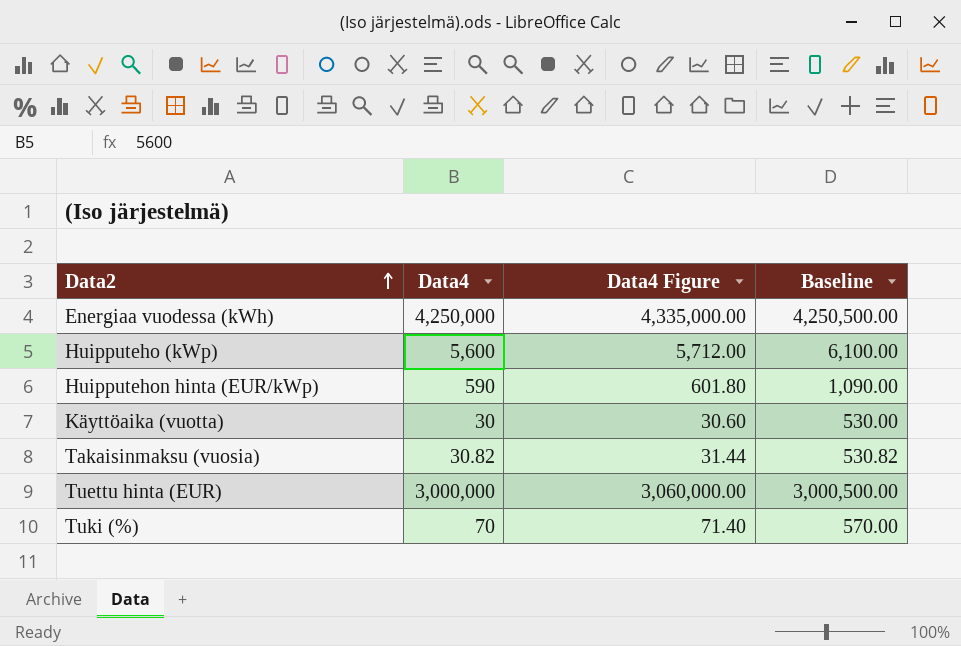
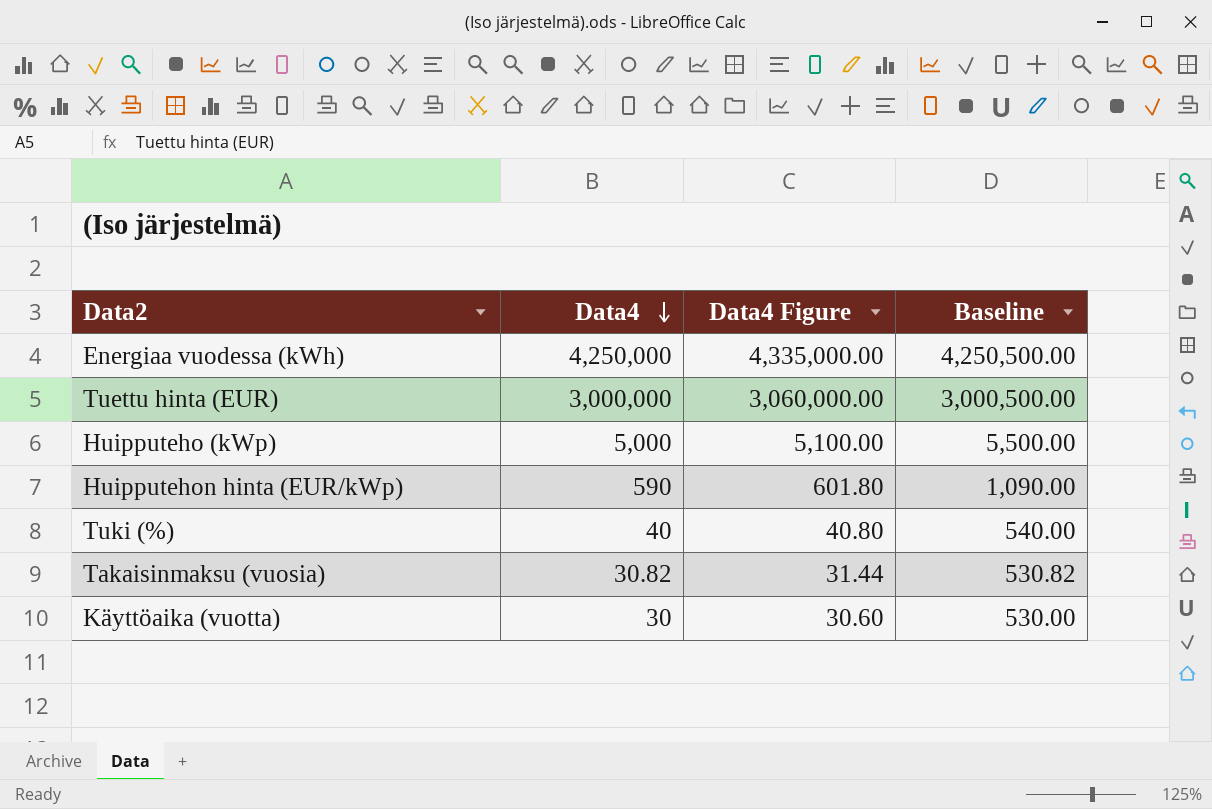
row order: Data2 ascending -> Data4 descending
Huipputeho (kWp) | Data4: 5,600 -> 5,000
Huipputeho (kWp) | Data4 Figure: 5,712.00 -> 5,100.00
Huipputeho (kWp) | Baseline: 6,100.00 -> 5,500.00
Tuki (%) | Data4: 70 -> 40
Tuki (%) | Data4 Figure: 71.40 -> 40.80
Tuki (%) | Baseline: 570.00 -> 540.00

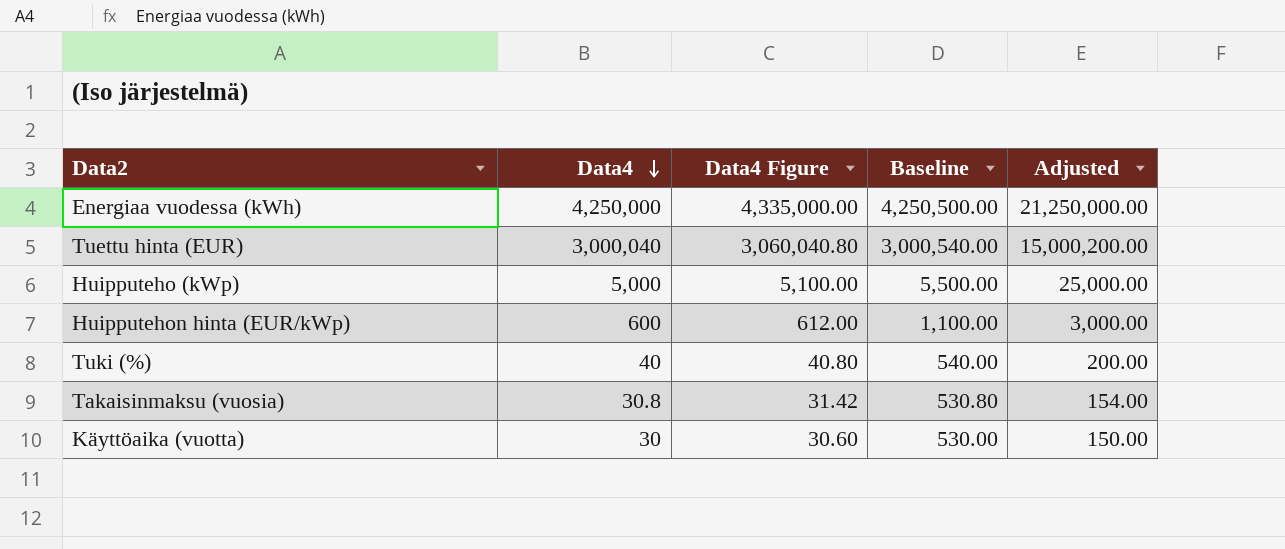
column Adjusted | formula: none -> [Data4] * 5
Tuettu hinta (EUR) | Data4: 3,000,000 -> 3,000,040
Tuettu hinta (EUR) | Data4 Figure: 3,060,000.00 -> 3,060,040.80
Tuettu hinta (EUR) | Baseline: 3,000,500.00 -> 3,000,540.00
Huipputehon hinta (EUR/kWp) | Data4: 590 -> 600
Huipputehon hinta (EUR/kWp) | Data4 Figure: 601.80 -> 612.00
Huipputehon hinta (EUR/kWp) | Baseline: 1,090.00 -> 1,100.00
Takaisinmaksu (vuosia) | Data4: 30.82 -> 30.8
Takaisinmaksu (vuosia) | Data4 Figure: 31.44 -> 31.42
Takaisinmaksu (vuosia) | Baseline: 530.82 -> 530.80

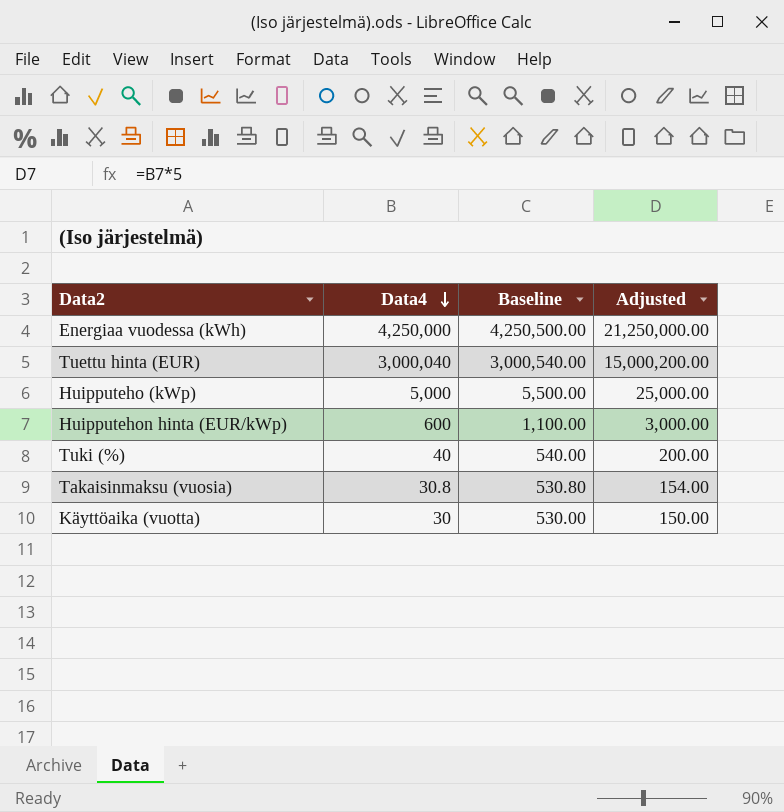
column Data4 Figure | formula: [Data4] * 1.02 -> none

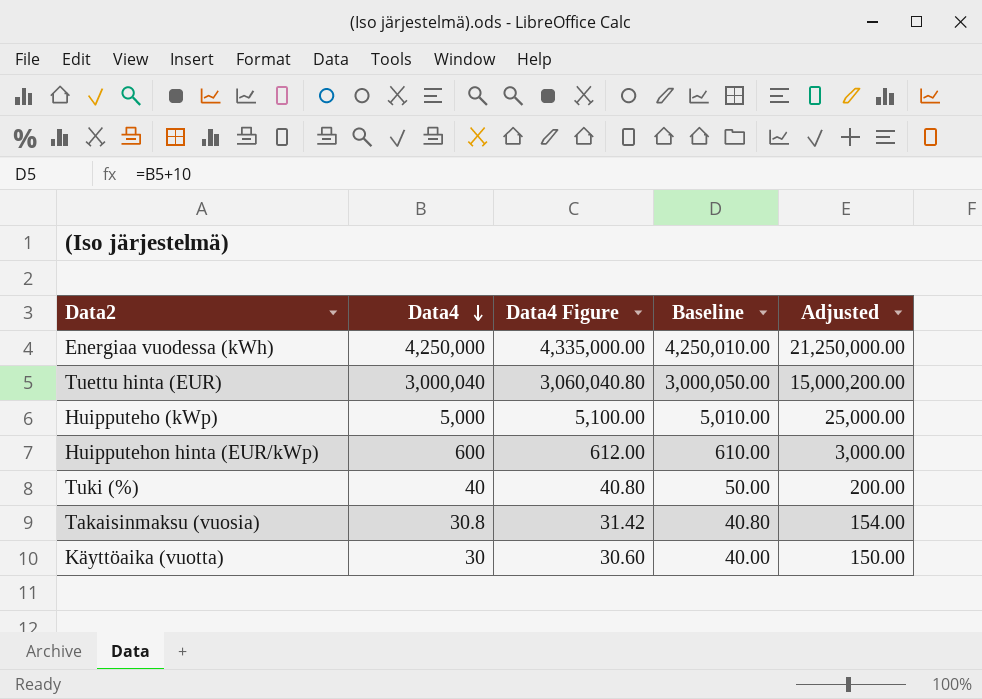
column Data4 Figure | formula: none -> [Data4] * 1.02
column Baseline | formula: [Data4] + 500 -> [Data4] + 10

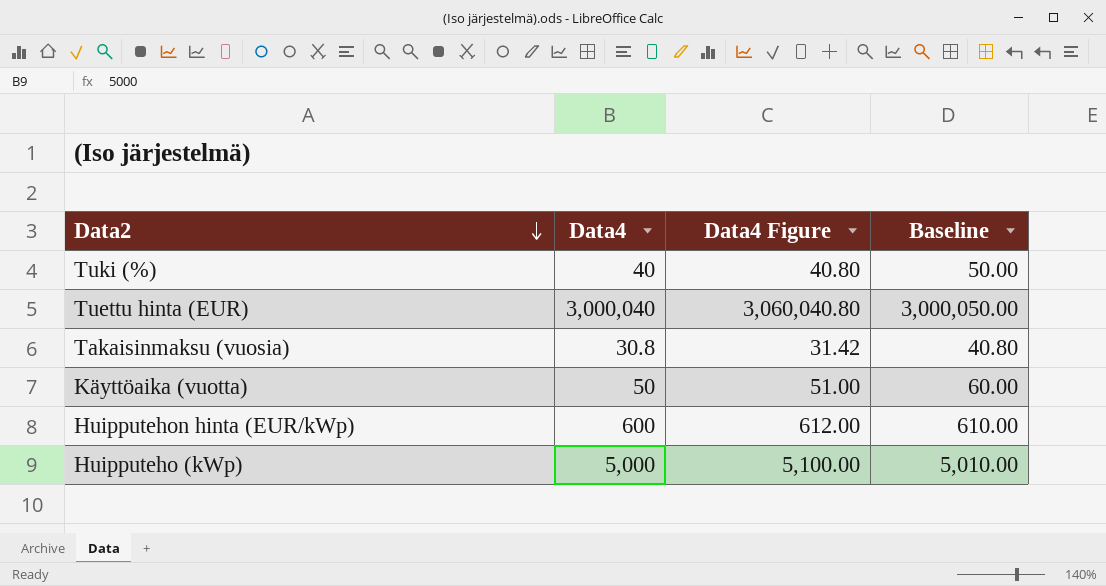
row order: Data4 descending -> Data2 descending
column Adjusted | formula: [Data4] * 5 -> none
row Energiaa vuodessa (kWh): 4,250,000 | 4,335,000.00 | 4,250,010.00 | 21,250,000.00 -> none
Käyttöaika (vuotta) | Data4: 30 -> 50
Käyttöaika (vuotta) | Data4 Figure: 30.60 -> 51.00
Käyttöaika (vuotta) | Baseline: 40.00 -> 60.00

